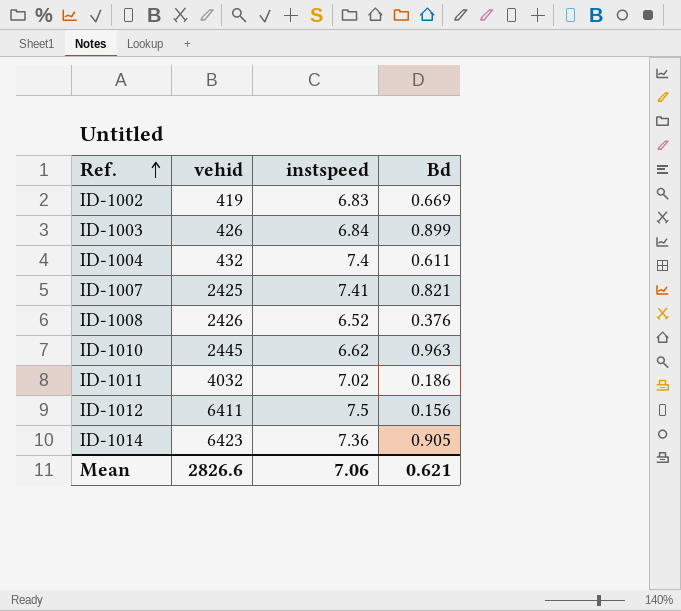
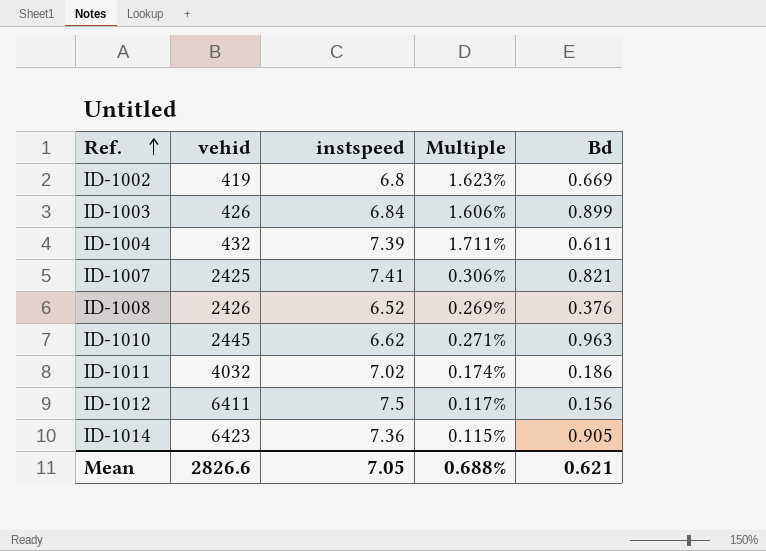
column Multiple | formula: none -> [instspeed] / [vehid]
ID-1002 | instspeed: 6.83 -> 6.8
ID-1004 | instspeed: 7.4 -> 7.39
Mean | instspeed: 7.06 -> 7.05

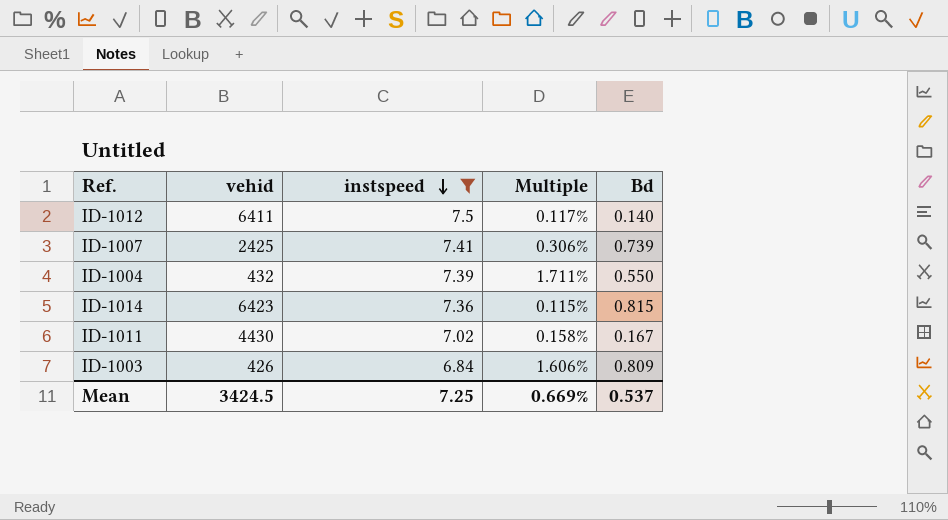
filter: none -> instspeed >= 6.84
row order: Ref. ascending -> instspeed descending
ID-1012 | Bd: 0.156 -> 0.140
ID-1007 | Bd: 0.821 -> 0.739
ID-1004 | Bd: 0.611 -> 0.550
ID-1014 | Bd: 0.905 -> 0.815
ID-1011 | vehid: 4032 -> 4430
ID-1011 | Multiple: 0.174% -> 0.158%
ID-1011 | Bd: 0.186 -> 0.167
ID-1003 | Bd: 0.899 -> 0.809
Mean | vehid: 2826.6 -> 3424.5
Mean | instspeed: 7.05 -> 7.25
Mean | Multiple: 0.688% -> 0.669%
Mean | Bd: 0.621 -> 0.537

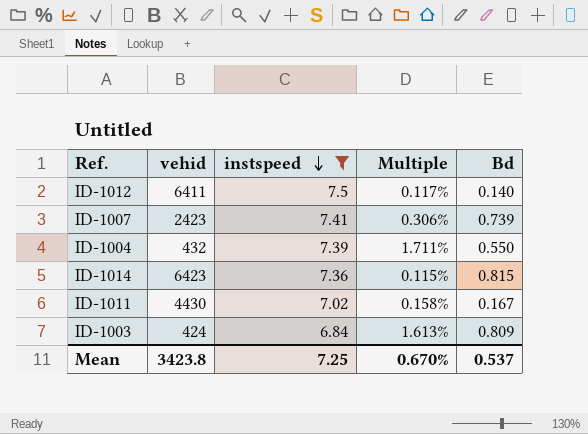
ID-1007 | vehid: 2425 -> 2423
ID-1003 | vehid: 426 -> 424
ID-1003 | Multiple: 1.606% -> 1.613%
Mean | vehid: 3424.5 -> 3423.8
Mean | Multiple: 0.669% -> 0.670%

